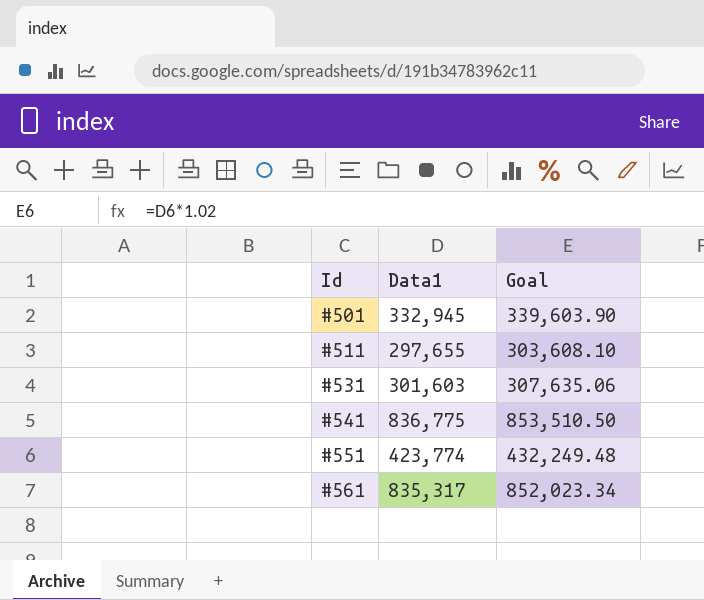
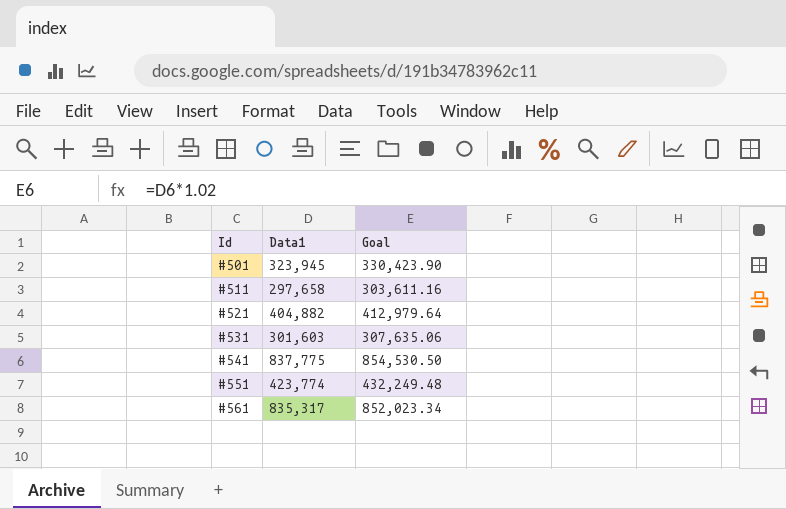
#501 | Data1: 332,945 -> 323,945
#501 | Goal: 339,603.90 -> 330,423.90
#511 | Data1: 297,655 -> 297,658
#511 | Goal: 303,608.10 -> 303,611.16
row #521: none -> 404,882 | 412,979.64
#541 | Data1: 836,775 -> 837,775
#541 | Goal: 853,510.50 -> 854,530.50

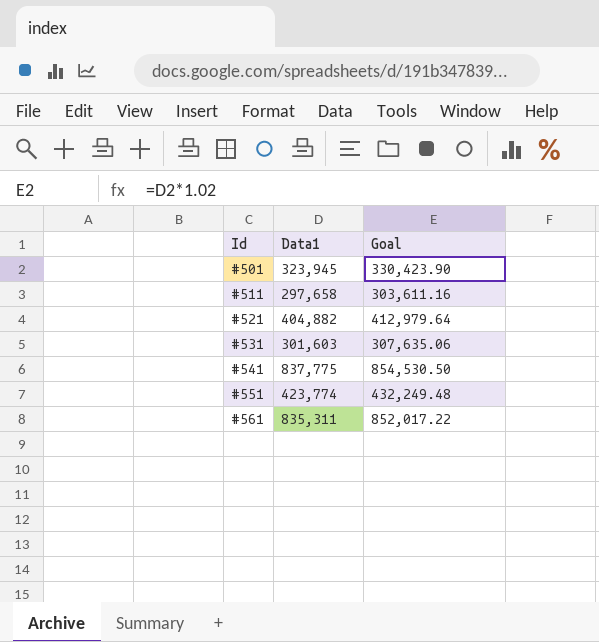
#561 | Data1: 835,317 -> 835,311
#561 | Goal: 852,023.34 -> 852,017.22

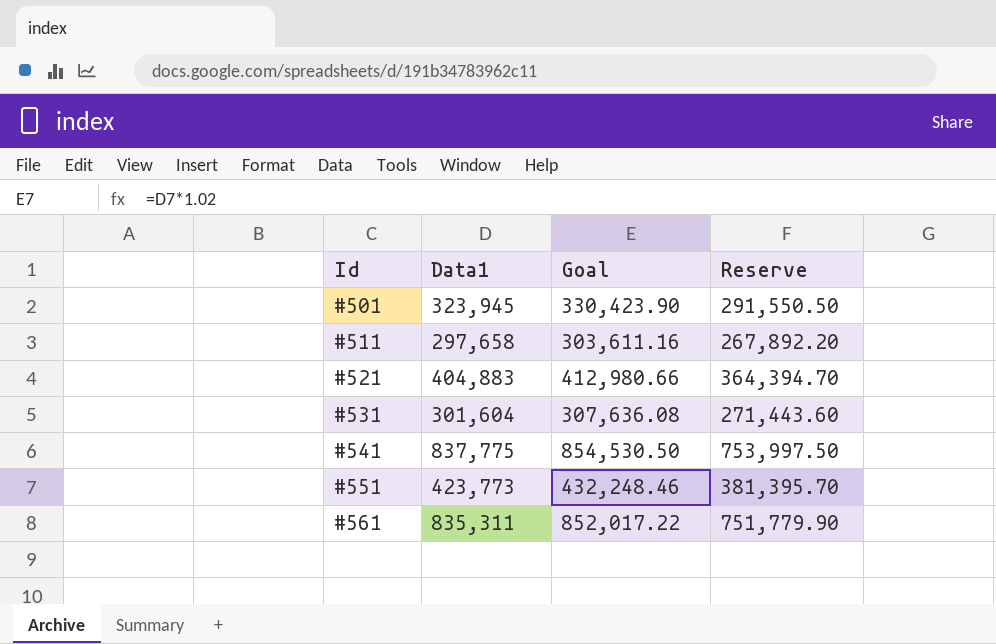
column Reserve | formula: none -> [Data1] * 0.9
#521 | Data1: 404,882 -> 404,883
#521 | Goal: 412,979.64 -> 412,980.66
#531 | Data1: 301,603 -> 301,604
#531 | Goal: 307,635.06 -> 307,636.08
#551 | Data1: 423,774 -> 423,773
#551 | Goal: 432,249.48 -> 432,248.46

